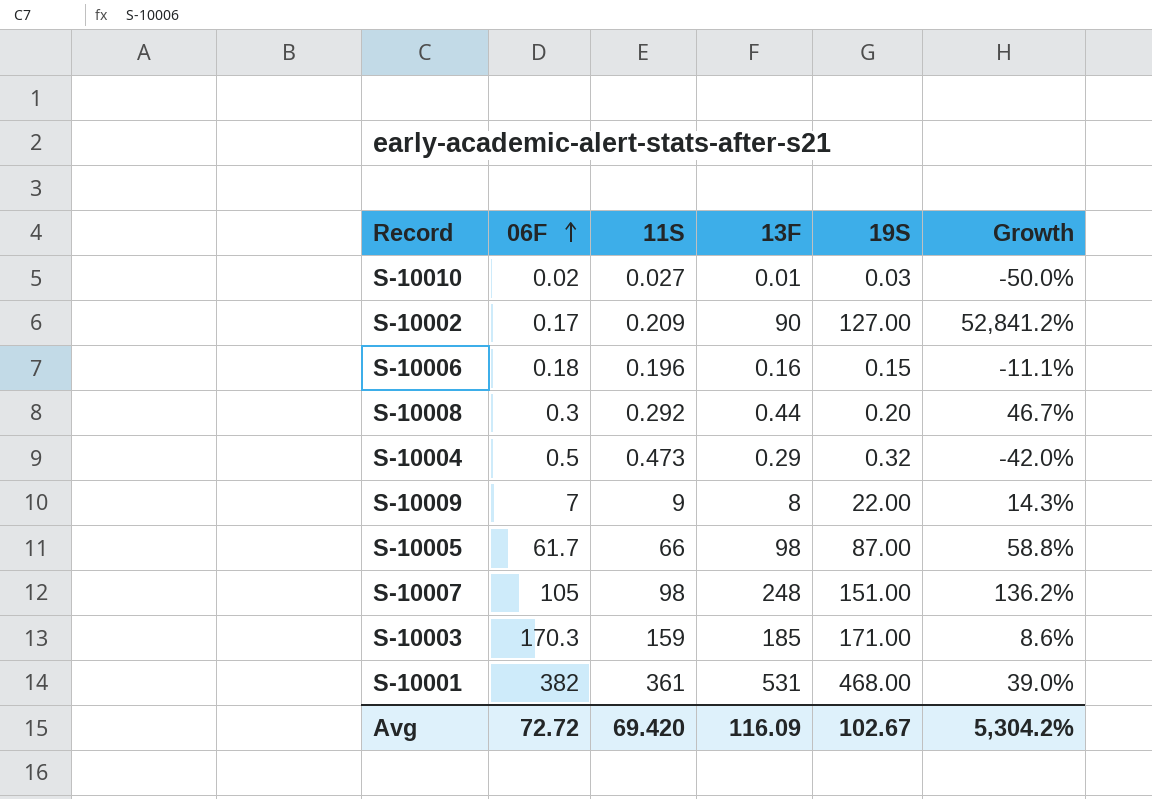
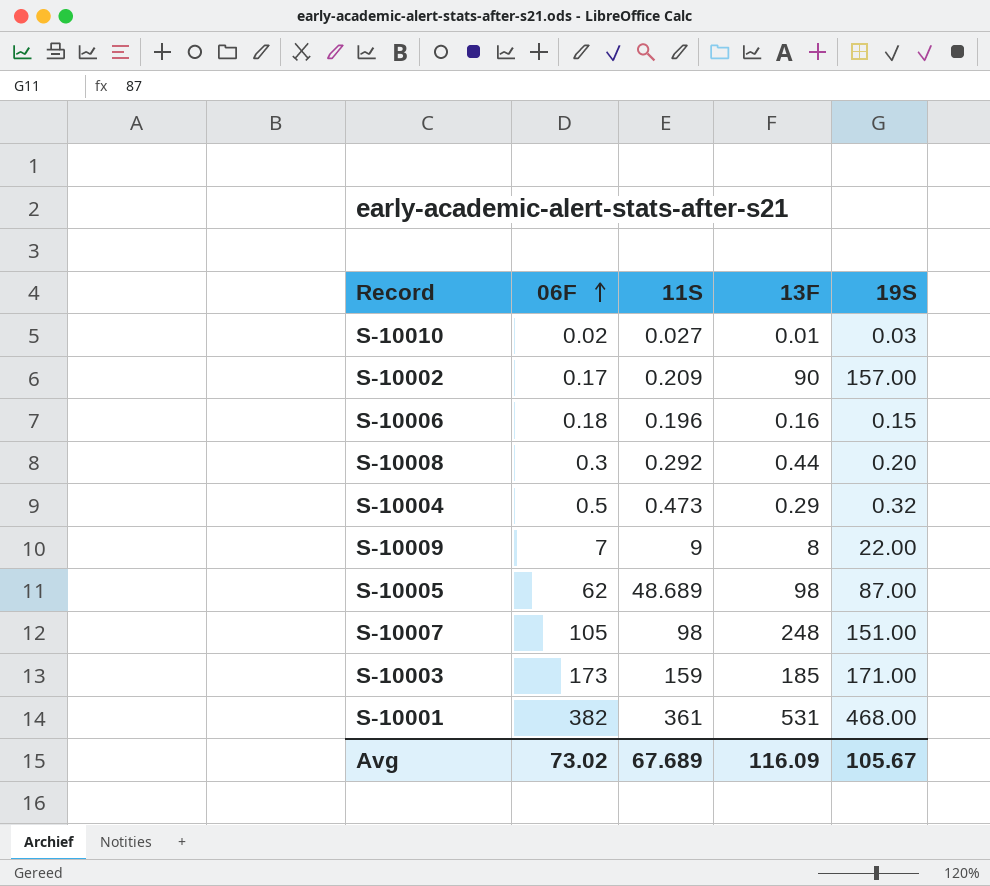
column Growth | formula: ([13F] - [06F]) / [06F] -> none
S-10002 | 19S: 127.00 -> 157.00
S-10005 | 06F: 61.7 -> 62
S-10005 | 11S: 66 -> 48.689
S-10003 | 06F: 170.3 -> 173
Avg | 06F: 72.72 -> 73.02
Avg | 11S: 69.420 -> 67.689
Avg | 19S: 102.67 -> 105.67

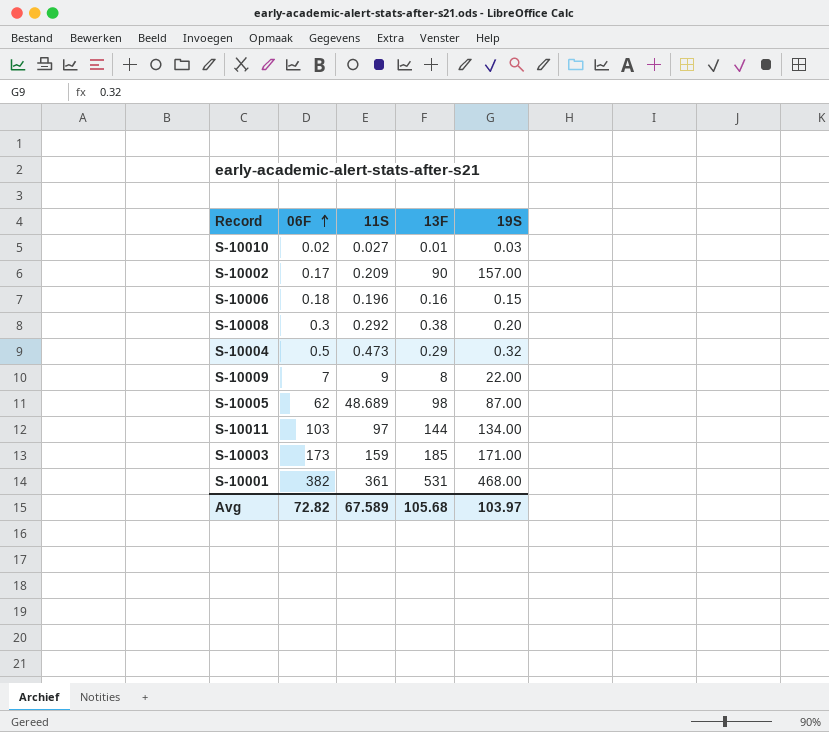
row S-10007: 105 | 98 | 248 | 151.00 -> none
S-10008 | 13F: 0.44 -> 0.38
row S-10011: none -> 103 | 97 | 144 | 134.00
Avg | 06F: 73.02 -> 72.82
Avg | 11S: 67.689 -> 67.589
Avg | 13F: 116.09 -> 105.68
Avg | 19S: 105.67 -> 103.97

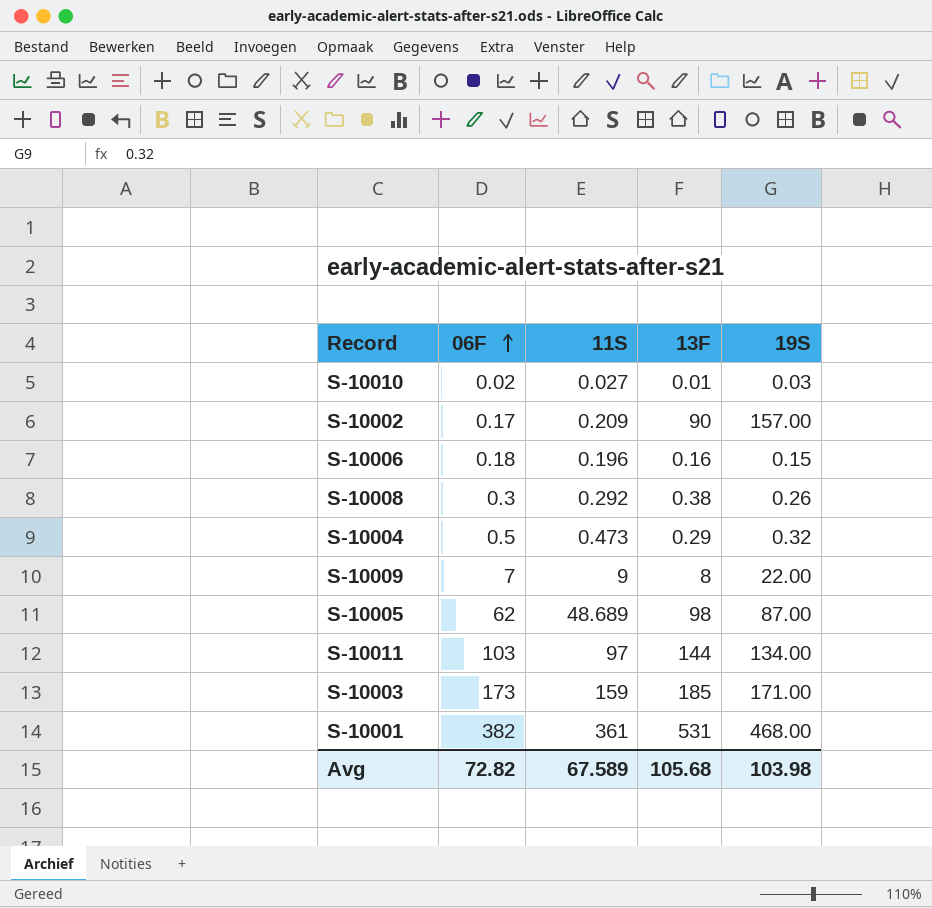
S-10008 | 19S: 0.20 -> 0.26
Avg | 19S: 103.97 -> 103.98

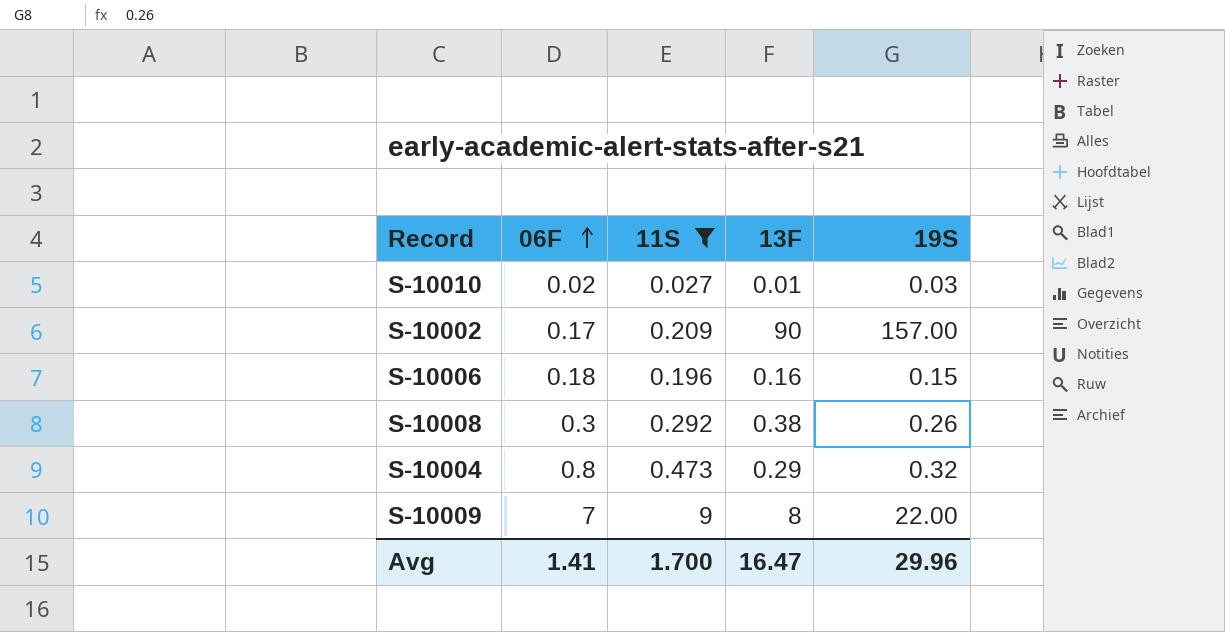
filter: none -> 11S <= 9
S-10004 | 06F: 0.5 -> 0.8
Avg | 06F: 72.82 -> 1.41
Avg | 11S: 67.589 -> 1.700
Avg | 13F: 105.68 -> 16.47
Avg | 19S: 103.98 -> 29.96

